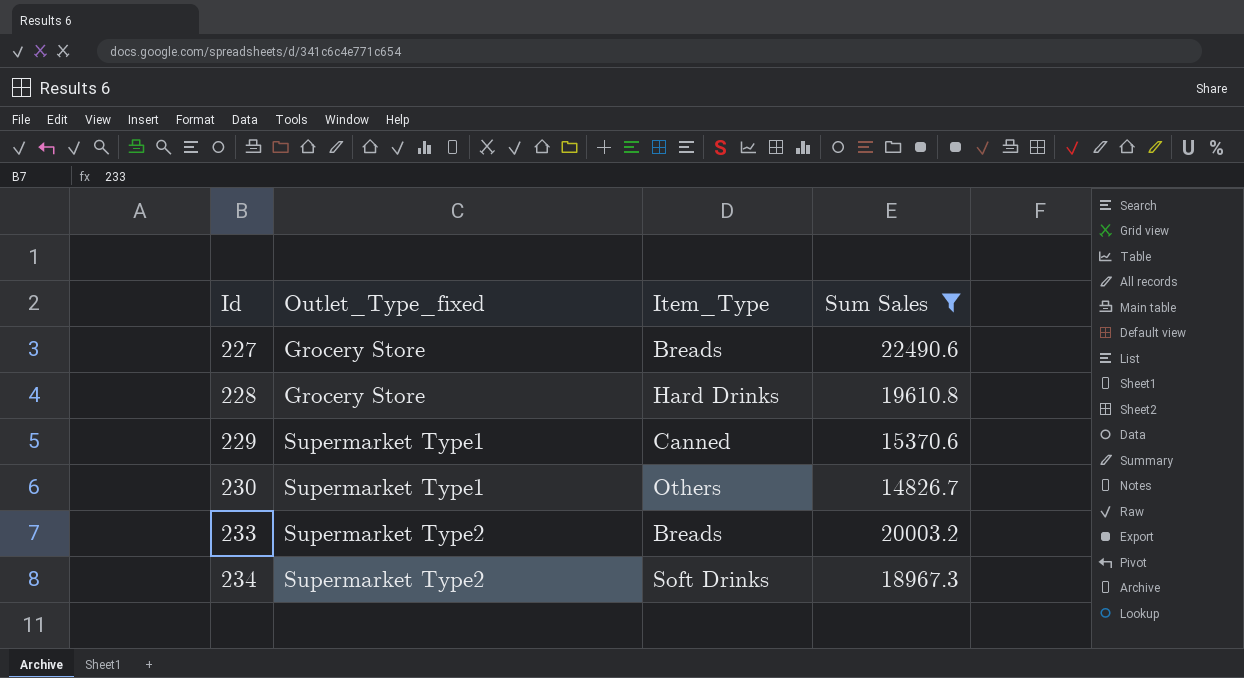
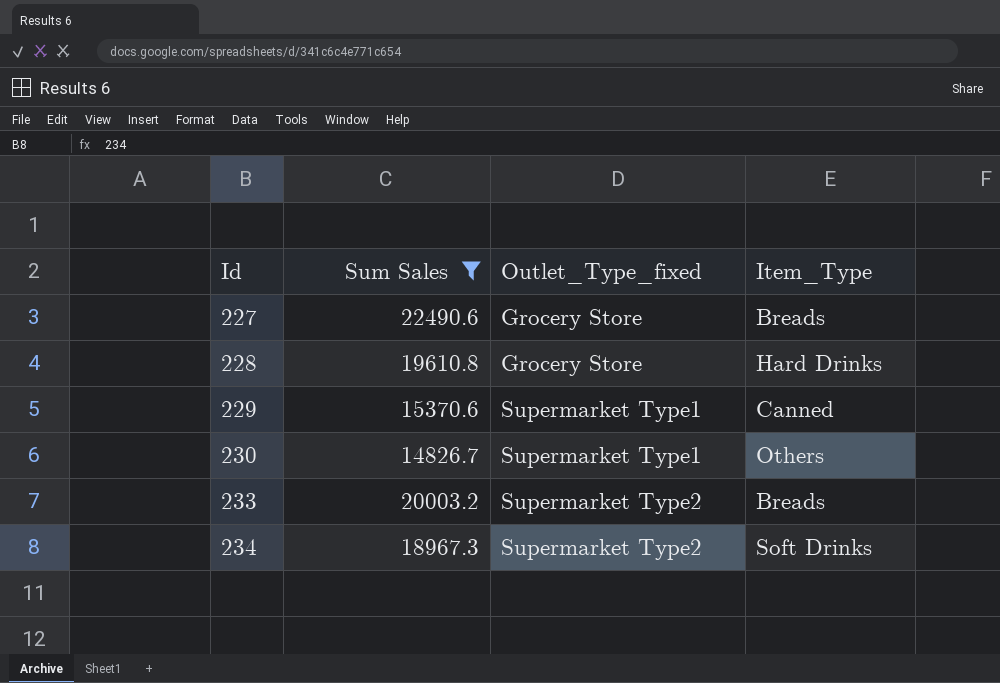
column Sum Sales | position: 4 -> 2

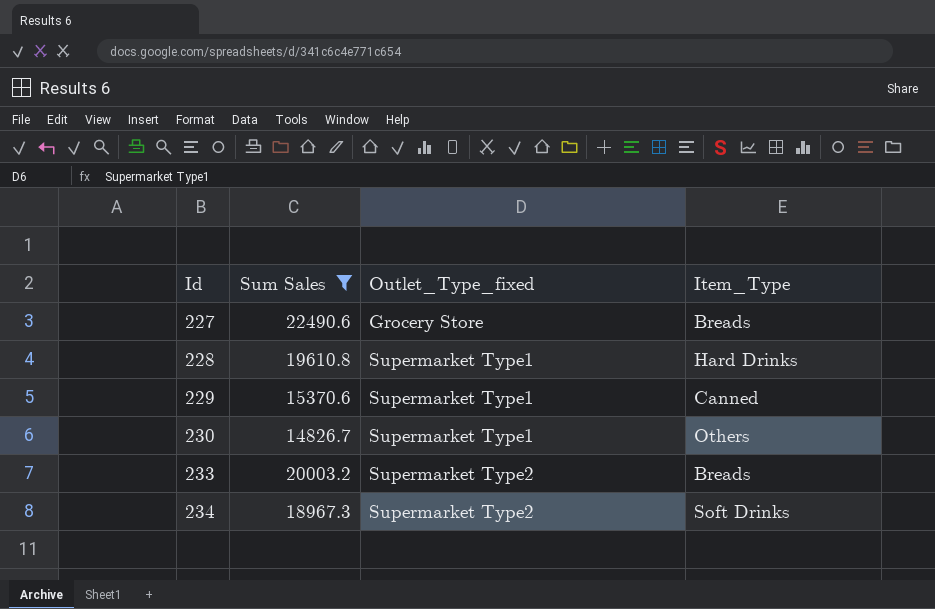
228 | Outlet_Type_fixed: Grocery Store -> Supermarket Type1

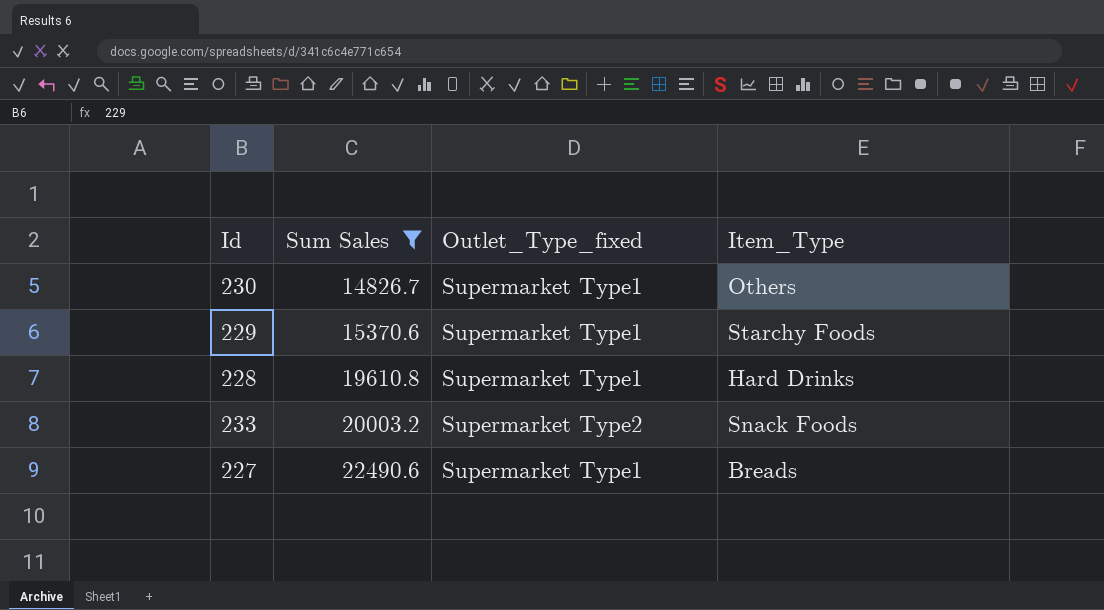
row order: Id ascending -> Sum Sales ascending
row 234: 18967.3 | Supermarket Type2 | Soft Drinks -> none
229 | Item_Type: Canned -> Starchy Foods
233 | Item_Type: Breads -> Snack Foods
227 | Outlet_Type_fixed: Grocery Store -> Supermarket Type1

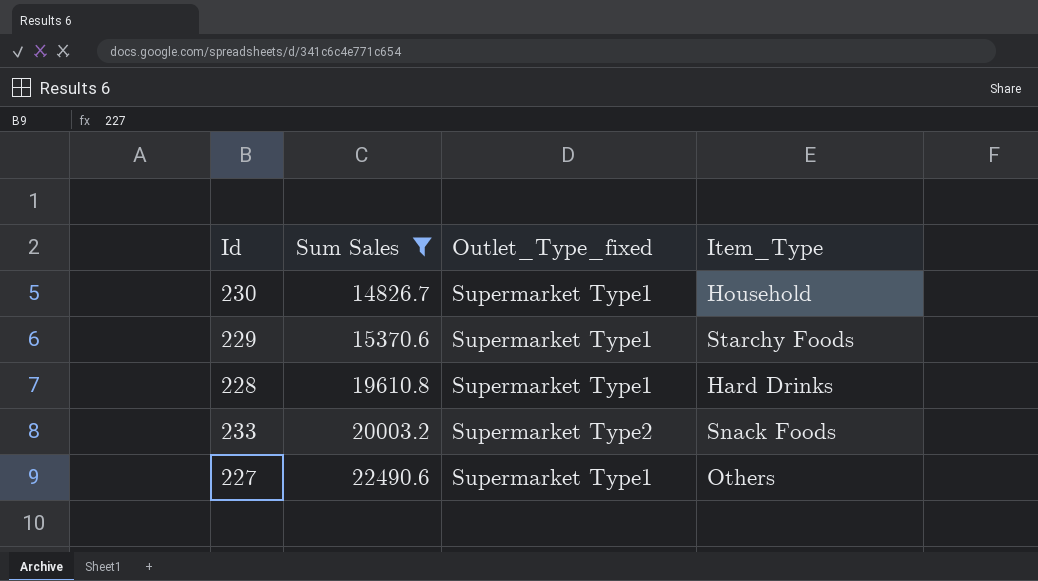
230 | Item_Type: Others -> Household
227 | Item_Type: Breads -> Others

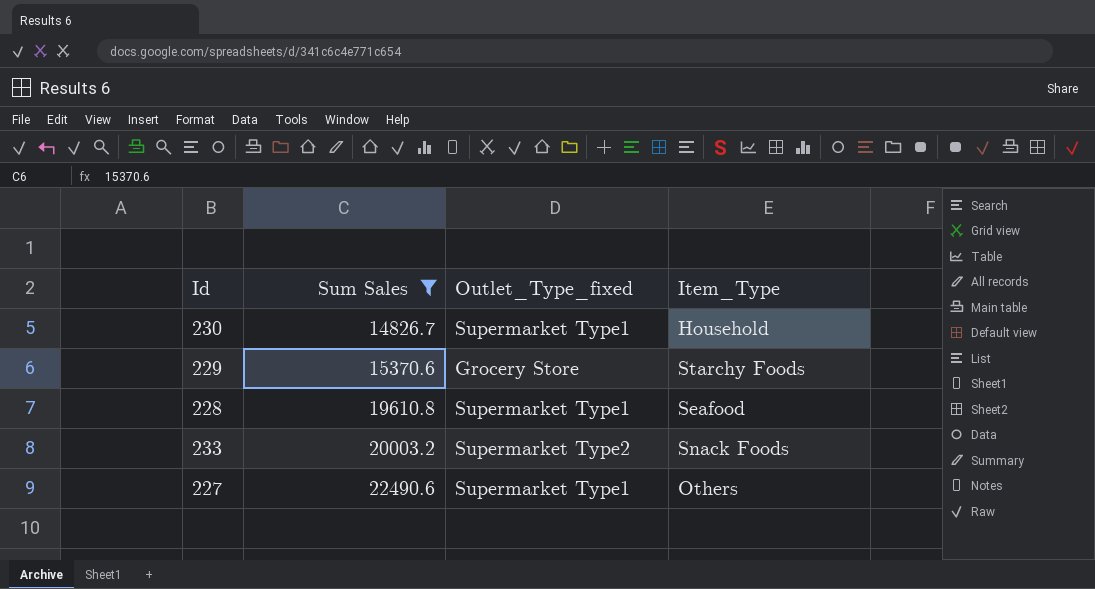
229 | Outlet_Type_fixed: Supermarket Type1 -> Grocery Store
228 | Item_Type: Hard Drinks -> Seafood

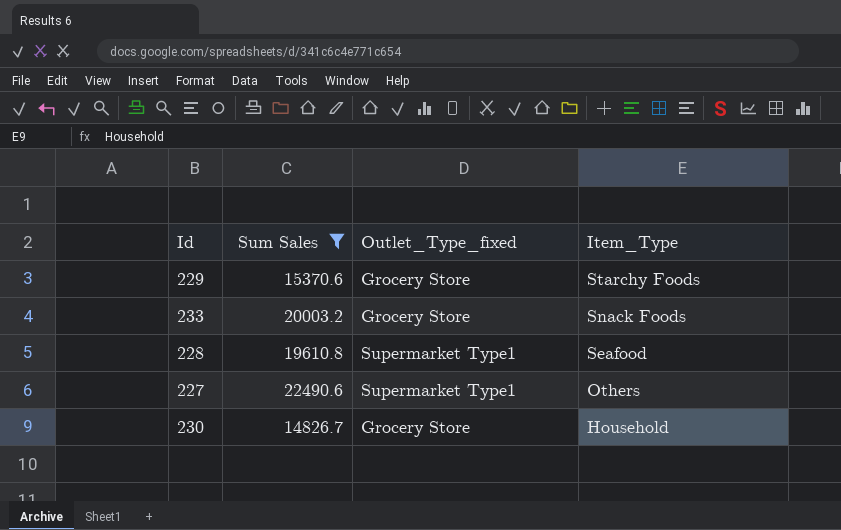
row order: Sum Sales ascending -> Item_Type descending
233 | Outlet_Type_fixed: Supermarket Type2 -> Grocery Store
230 | Outlet_Type_fixed: Supermarket Type1 -> Grocery Store

